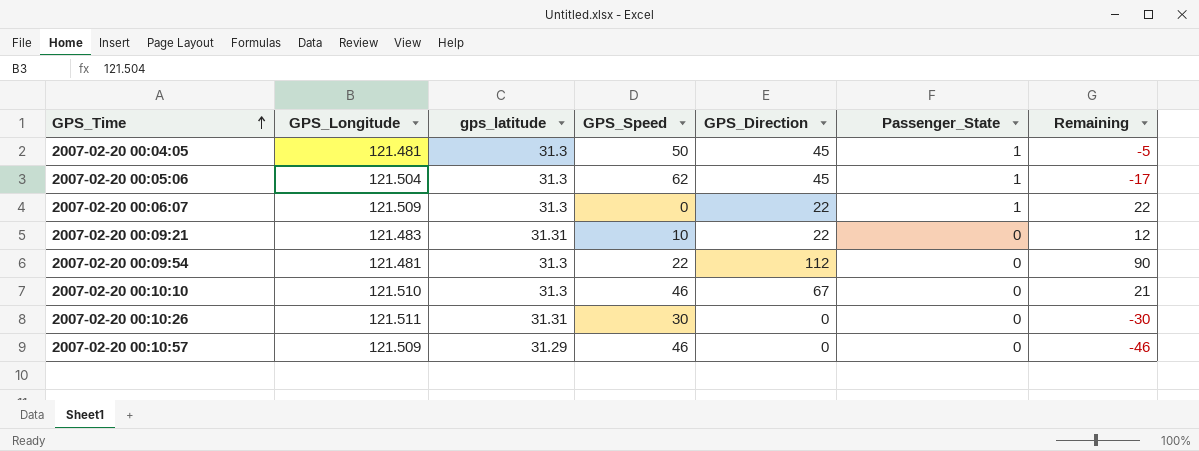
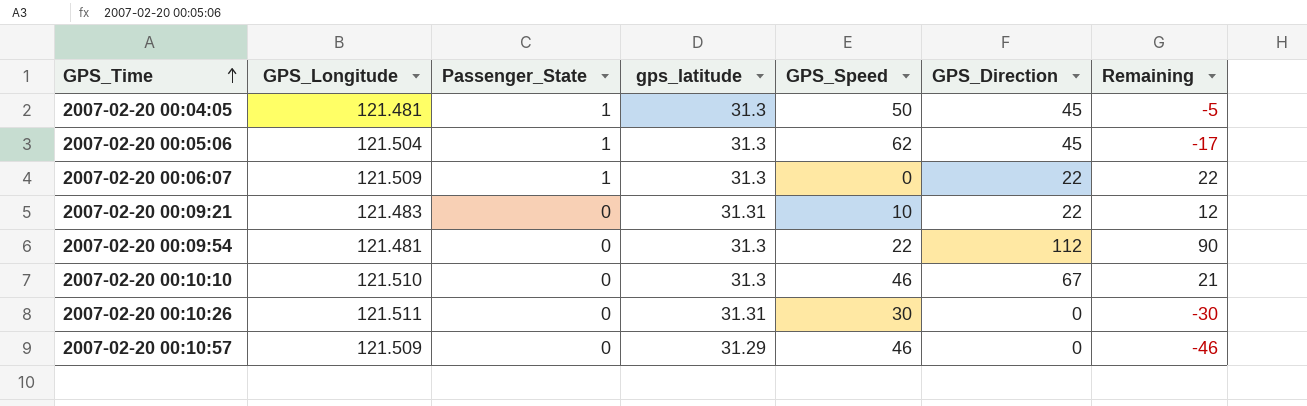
column Passenger_State | position: 6 -> 3

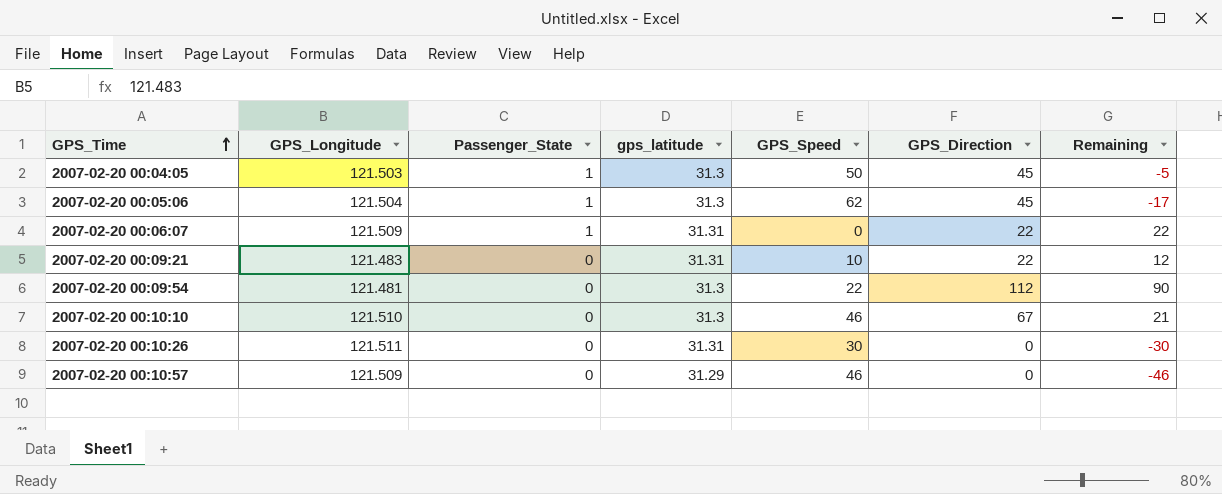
2007-02-20 00:04:05 | GPS_Longitude: 121.481 -> 121.503
2007-02-20 00:06:07 | gps_latitude: 31.3 -> 31.31

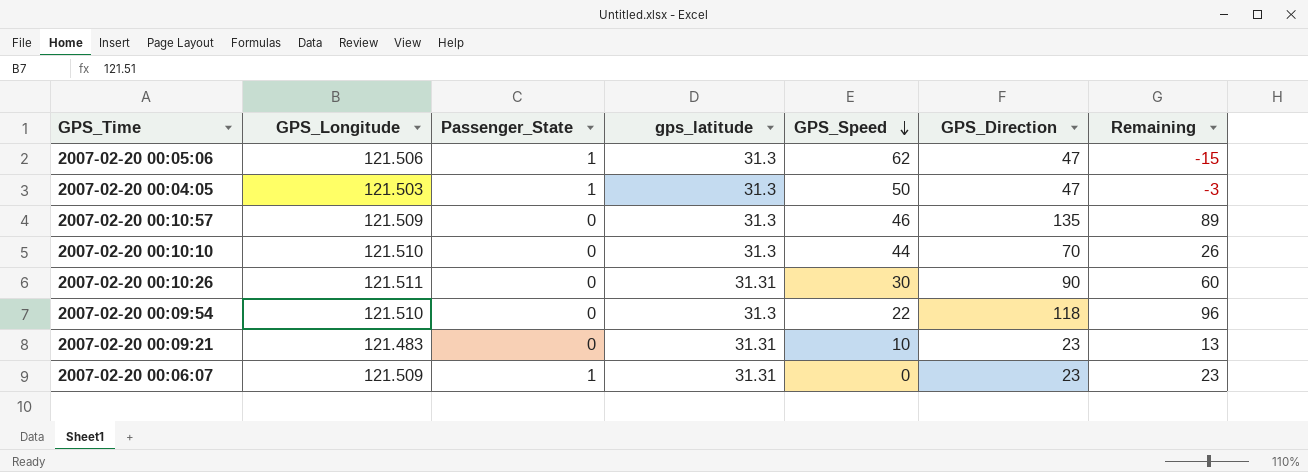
row order: GPS_Time ascending -> GPS_Speed descending
2007-02-20 00:05:06 | GPS_Longitude: 121.504 -> 121.506
2007-02-20 00:05:06 | GPS_Direction: 45 -> 47
2007-02-20 00:05:06 | Remaining: -17 -> -15
2007-02-20 00:04:05 | GPS_Direction: 45 -> 47
2007-02-20 00:04:05 | Remaining: -5 -> -3
2007-02-20 00:10:57 | gps_latitude: 31.29 -> 31.3
2007-02-20 00:10:57 | GPS_Direction: 0 -> 135
2007-02-20 00:10:57 | Remaining: -46 -> 89
2007-02-20 00:10:10 | GPS_Speed: 46 -> 44
2007-02-20 00:10:10 | GPS_Direction: 67 -> 70
2007-02-20 00:10:10 | Remaining: 21 -> 26
2007-02-20 00:10:26 | GPS_Direction: 0 -> 90
2007-02-20 00:10:26 | Remaining: -30 -> 60
2007-02-20 00:09:54 | GPS_Longitude: 121.481 -> 121.510
2007-02-20 00:09:54 | GPS_Direction: 112 -> 118
2007-02-20 00:09:54 | Remaining: 90 -> 96
2007-02-20 00:09:21 | GPS_Direction: 22 -> 23
2007-02-20 00:09:21 | Remaining: 12 -> 13
2007-02-20 00:06:07 | GPS_Direction: 22 -> 23
2007-02-20 00:06:07 | Remaining: 22 -> 23

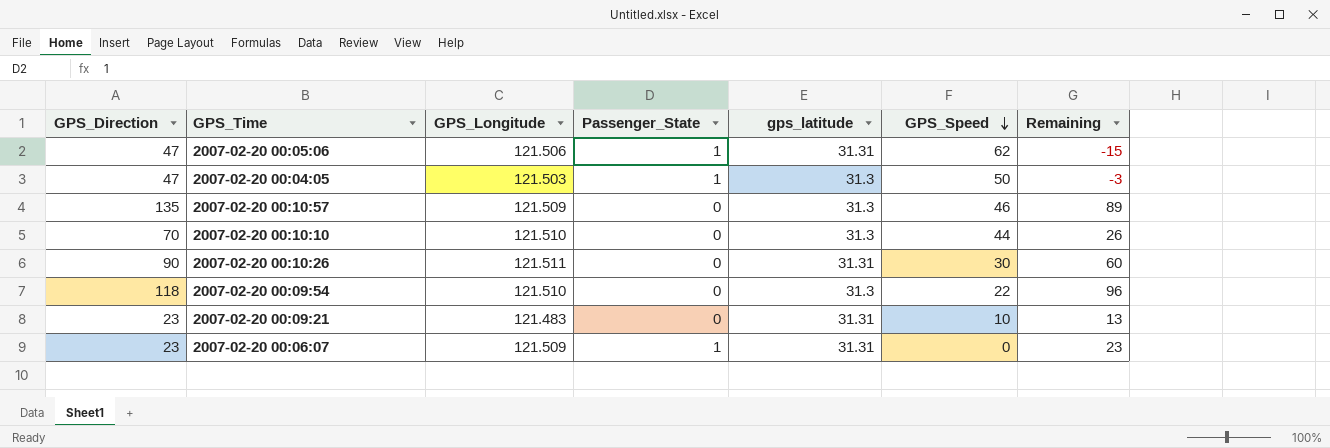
column GPS_Direction | position: 6 -> 1
2007-02-20 00:05:06 | gps_latitude: 31.3 -> 31.31

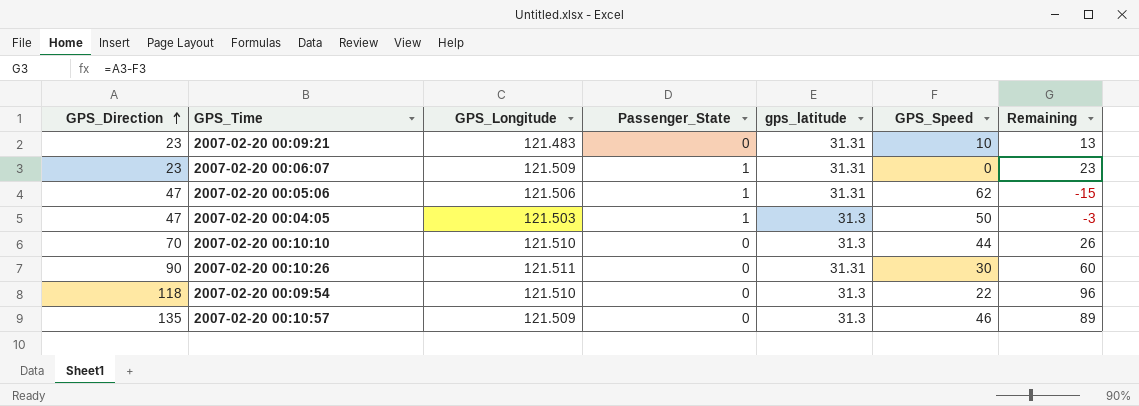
row order: GPS_Speed descending -> GPS_Direction ascending

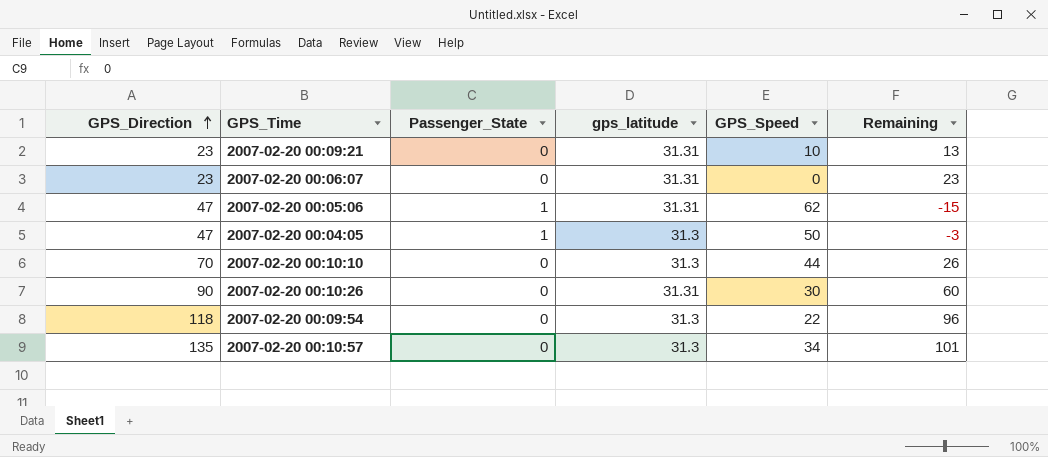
column GPS_Longitude | position: 3 -> none
2007-02-20 00:06:07 | Passenger_State: 1 -> 0
2007-02-20 00:10:57 | GPS_Speed: 46 -> 34
2007-02-20 00:10:57 | Remaining: 89 -> 101

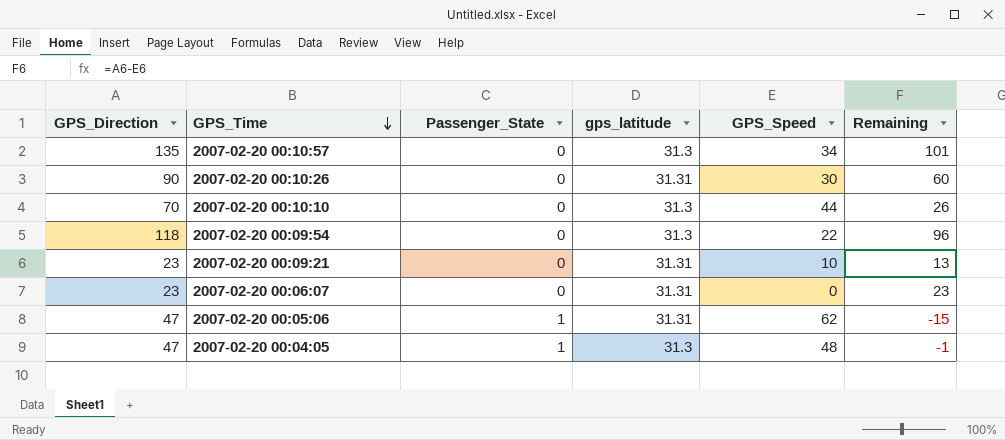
row order: GPS_Direction ascending -> GPS_Time descending
2007-02-20 00:04:05 | GPS_Speed: 50 -> 48
2007-02-20 00:04:05 | Remaining: -3 -> -1

